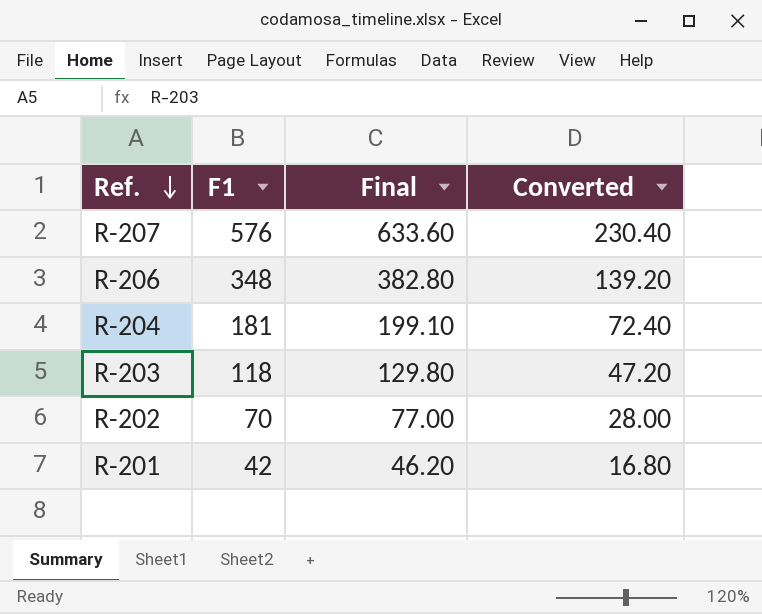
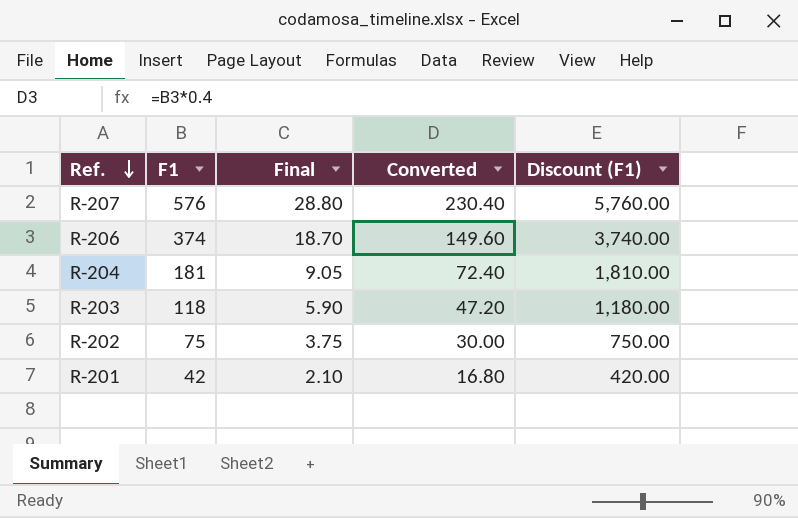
column Final | formula: [F1] * 1.1 -> [F1] * 0.05
column Discount (F1) | formula: none -> [F1] * 10
R-206 | F1: 348 -> 374
R-206 | Converted: 139.20 -> 149.60
R-202 | F1: 70 -> 75
R-202 | Converted: 28.00 -> 30.00

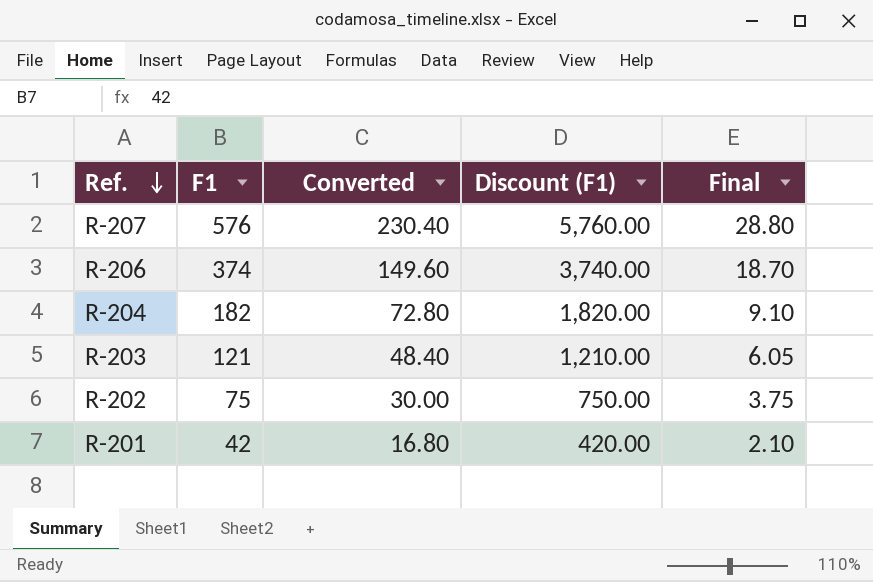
column Final | position: 3 -> 5
R-204 | F1: 181 -> 182
R-204 | Converted: 72.40 -> 72.80
R-204 | Discount (F1): 1,810.00 -> 1,820.00
R-204 | Final: 9.05 -> 9.10
R-203 | F1: 118 -> 121
R-203 | Converted: 47.20 -> 48.40
R-203 | Discount (F1): 1,180.00 -> 1,210.00
R-203 | Final: 5.90 -> 6.05

